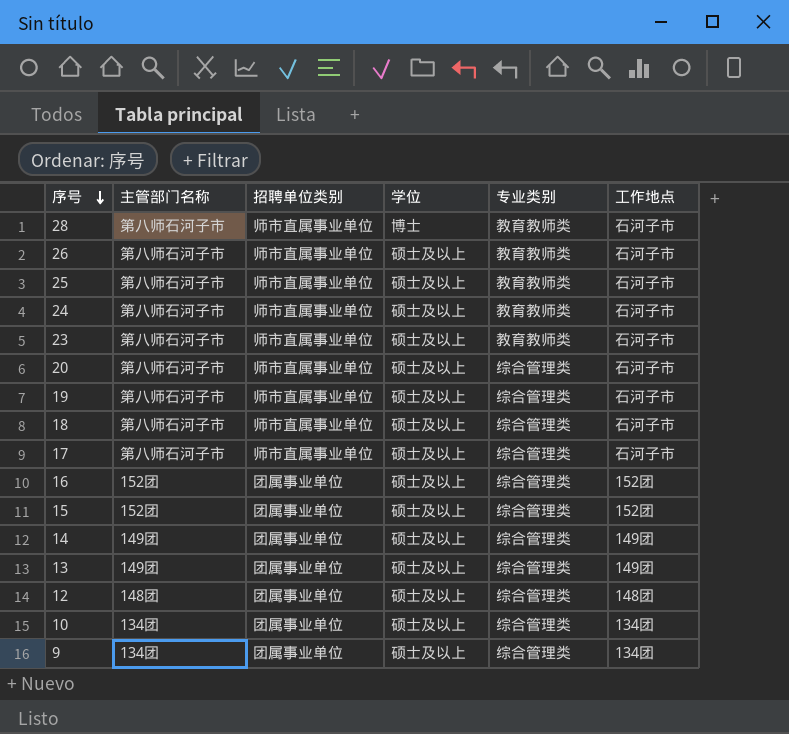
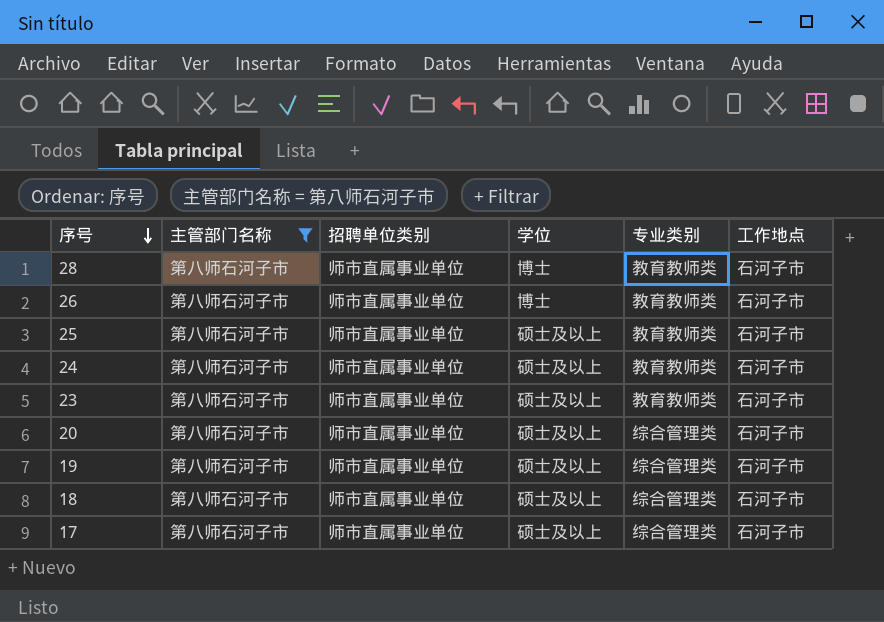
filter: none -> 主管部门名称 = 第八师石河子市
26 | 学位: 硕士及以上 -> 博士

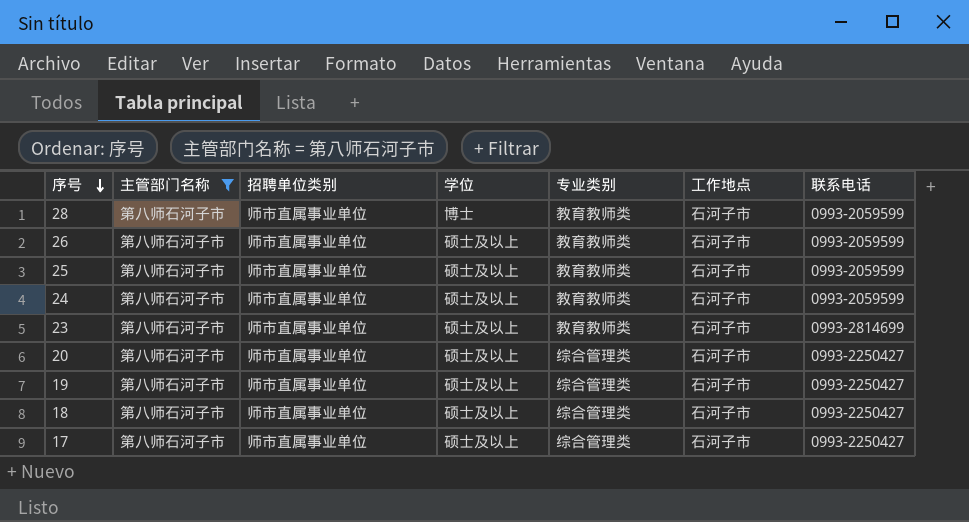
column 联系电话 | position: none -> 7
26 | 学位: 博士 -> 硕士及以上

